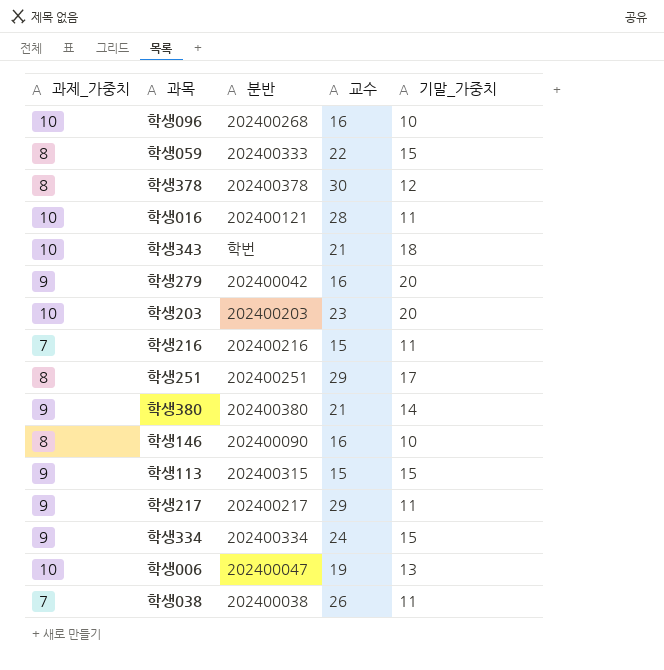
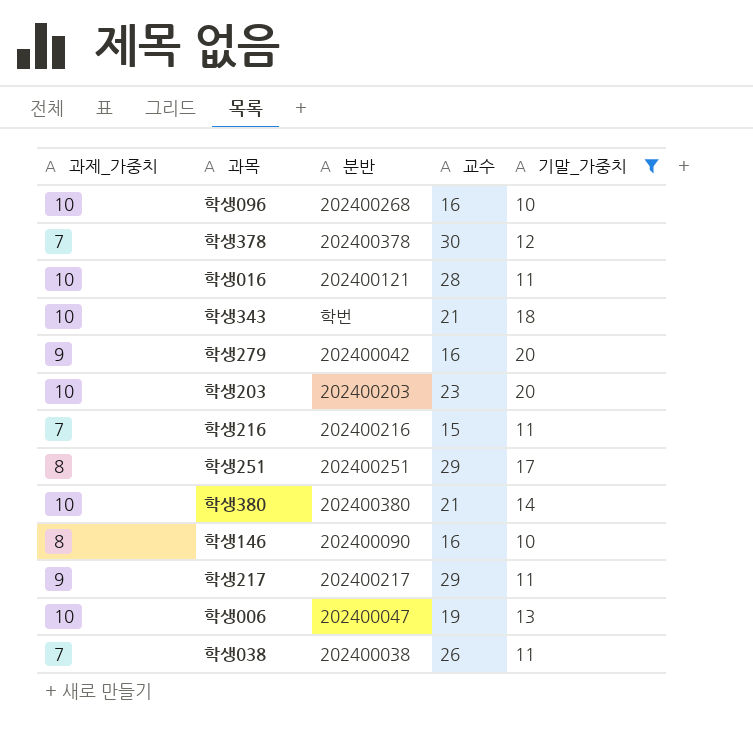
filter: none -> 기말_가중치 != 15
학생378 | 과제_가중치: 8 -> 7
학생380 | 과제_가중치: 9 -> 10

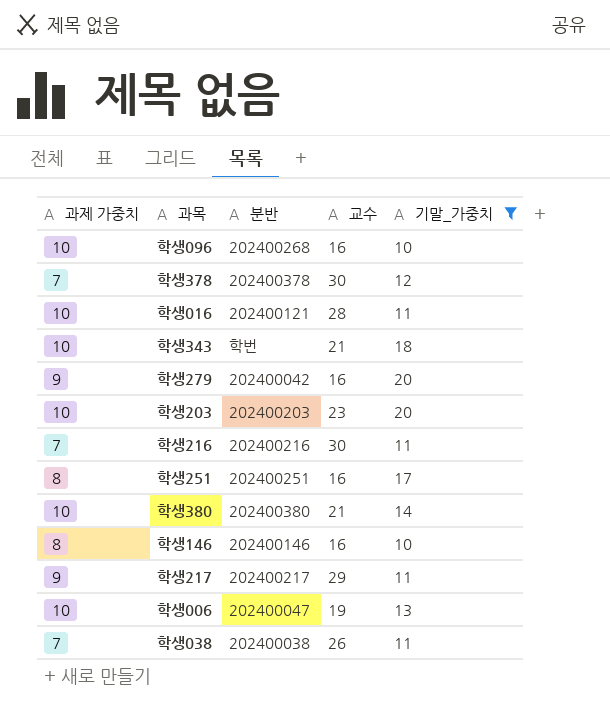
column name: 과제_가중치 -> 과제 가중치
학생216 | 교수: 15 -> 30
학생251 | 교수: 29 -> 16
학생146 | 분반: 202400090 -> 202400146

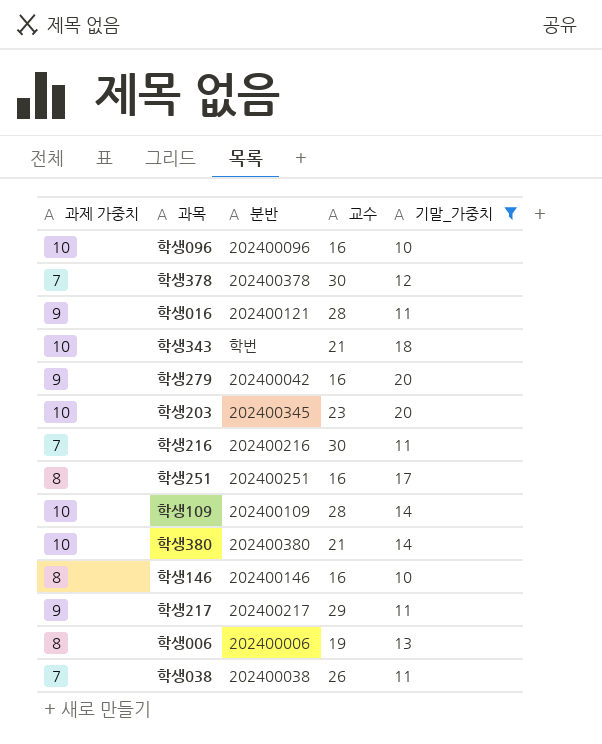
학생096 | 분반: 202400268 -> 202400096
학생016 | 과제 가중치: 10 -> 9
학생203 | 분반: 202400203 -> 202400345
row 학생109: none -> 10 | 202400109 | 28 | 14
학생006 | 과제 가중치: 10 -> 8
학생006 | 분반: 202400047 -> 202400006

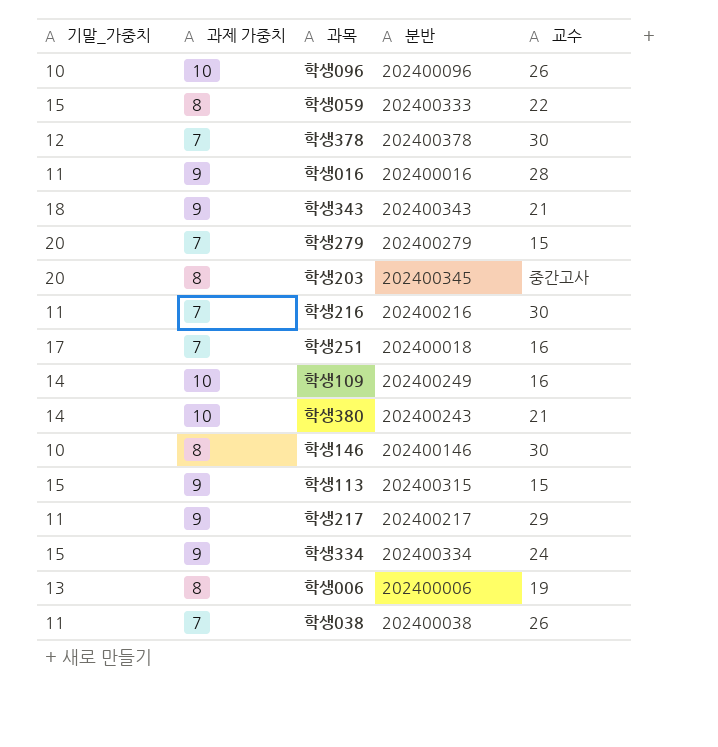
filter: 기말_가중치 != 15 -> none
column 기말_가중치 | position: 5 -> 1
학생096 | 교수: 16 -> 26
학생016 | 분반: 202400121 -> 202400016
학생343 | 과제 가중치: 10 -> 9
학생343 | 분반: 학번 -> 202400343
학생279 | 과제 가중치: 9 -> 7
학생279 | 분반: 202400042 -> 202400279
학생279 | 교수: 16 -> 15
학생203 | 과제 가중치: 10 -> 8
학생203 | 교수: 23 -> 중간고사
학생251 | 과제 가중치: 8 -> 7
학생251 | 분반: 202400251 -> 202400018
학생109 | 분반: 202400109 -> 202400249
학생109 | 교수: 28 -> 16
학생380 | 분반: 202400380 -> 202400243
학생146 | 교수: 16 -> 30

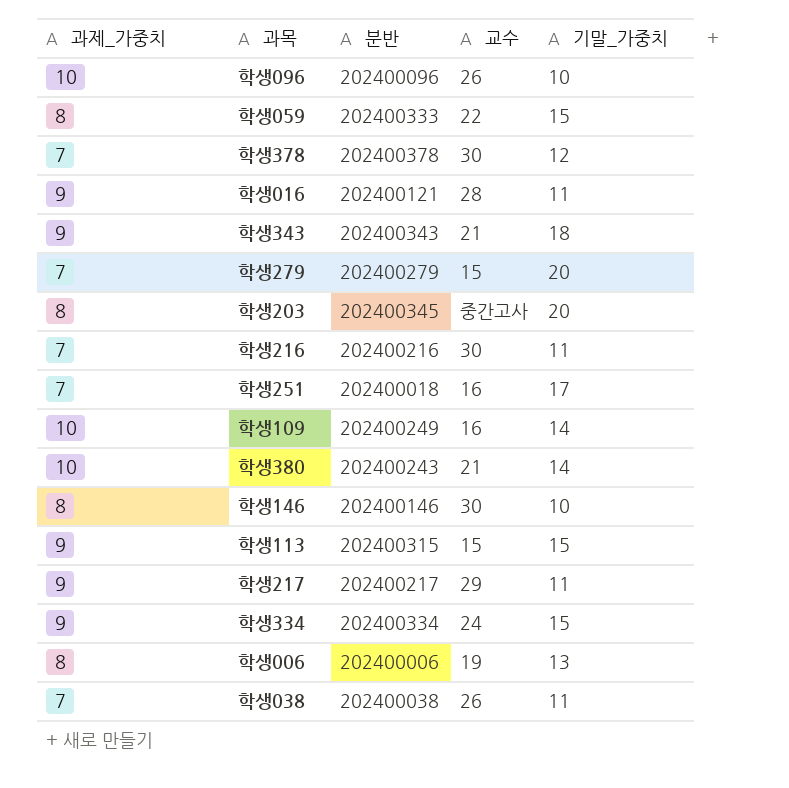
column name: 과제 가중치 -> 과제_가중치
column 기말_가중치 | position: 1 -> 5
학생016 | 분반: 202400016 -> 202400121

